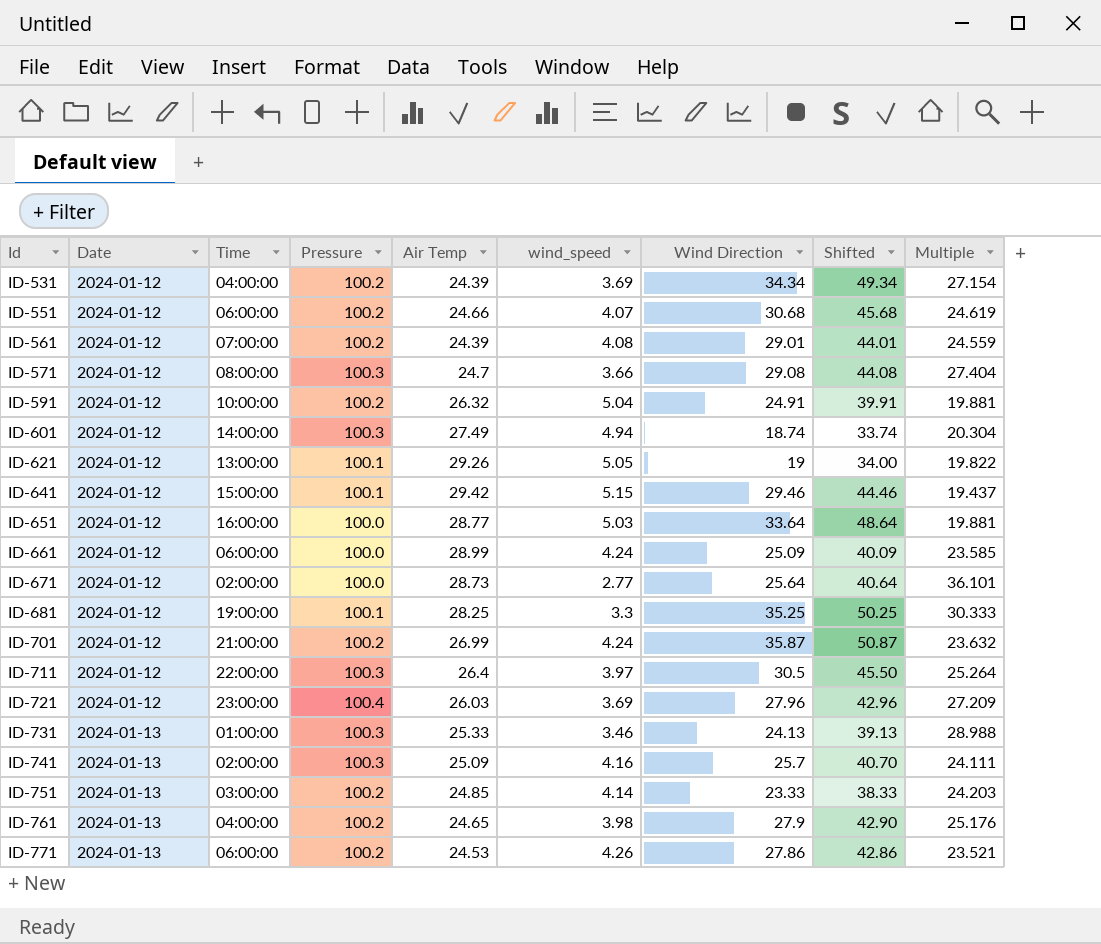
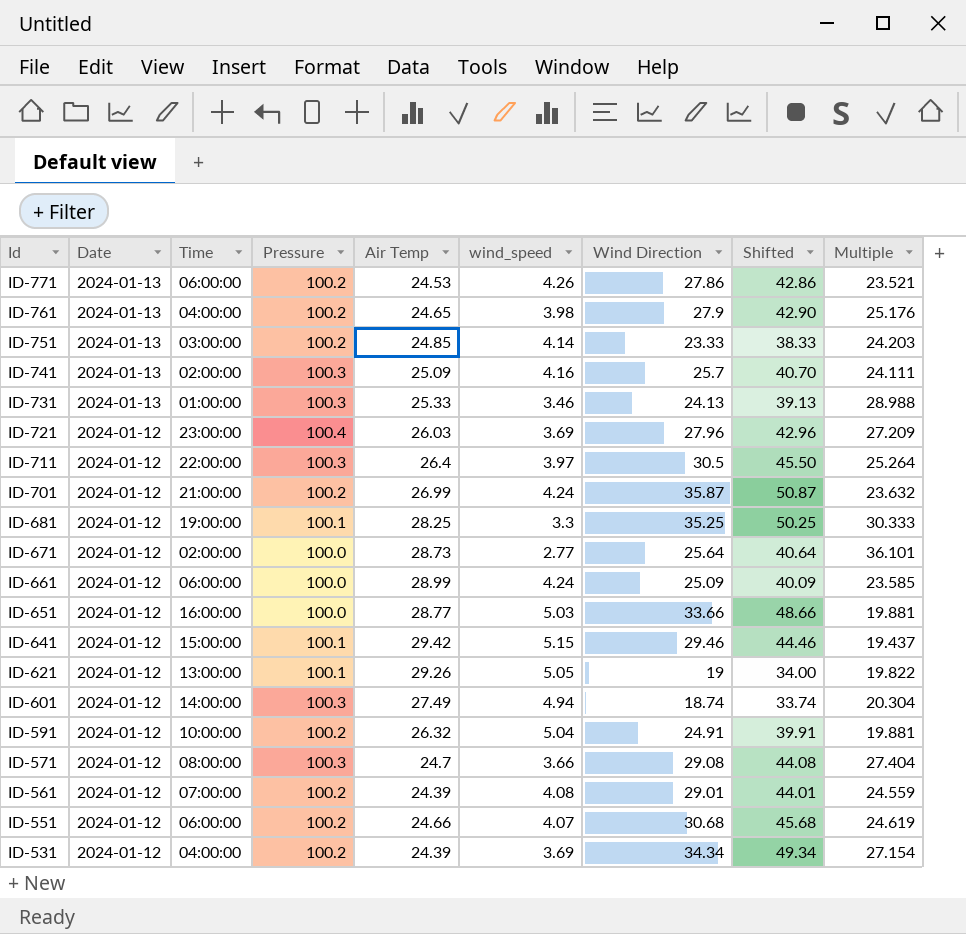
row order: Id ascending -> Id descending
ID-651 | Wind Direction: 33.64 -> 33.66
ID-651 | Shifted: 48.64 -> 48.66

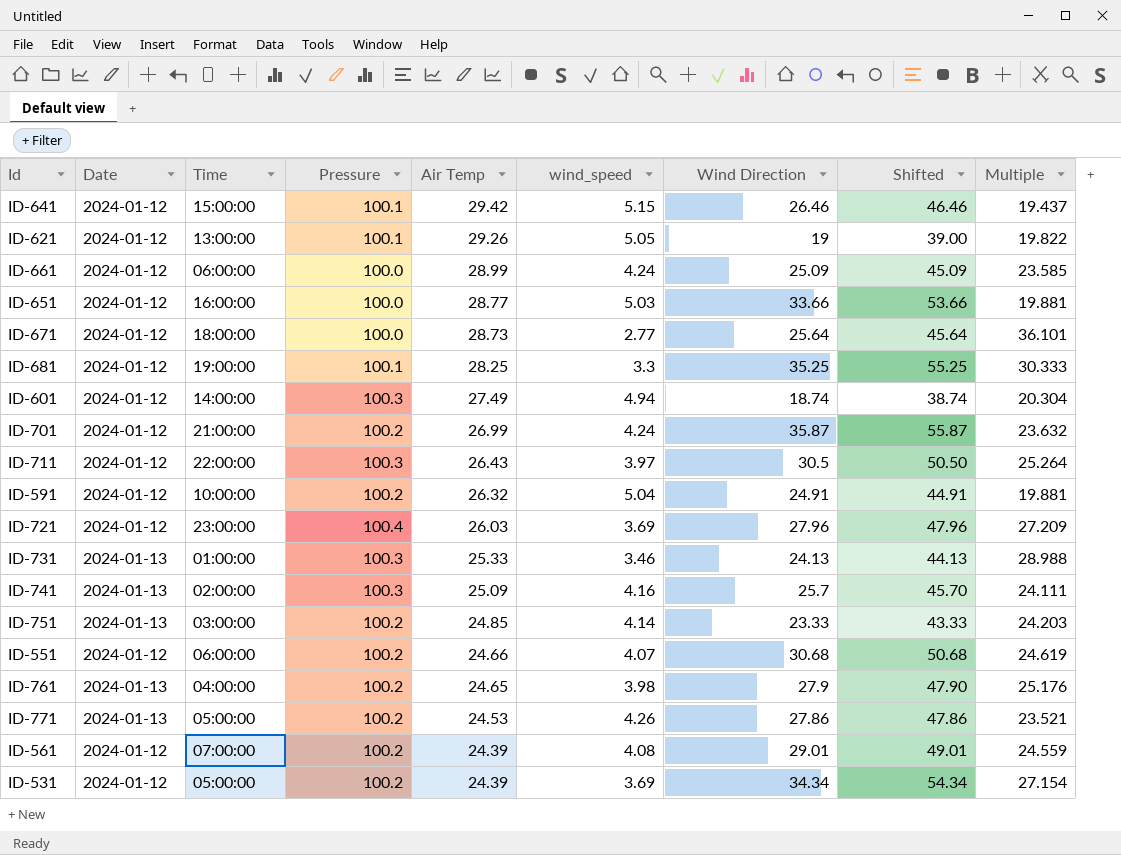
row order: Id descending -> Air Temp descending
column Shifted | formula: [Wind Direction] + 15 -> [Wind Direction] + 20
row ID-571: 2024-01-12 | 08:00:00 | 100.3 | 24.7 | 3.66 | 29.08 | 44.08 | 27.404 -> none
ID-641 | Wind Direction: 29.46 -> 26.46
ID-671 | Time: 02:00:00 -> 18:00:00
ID-711 | Air Temp: 26.4 -> 26.43
ID-771 | Time: 06:00:00 -> 05:00:00
ID-531 | Time: 04:00:00 -> 05:00:00

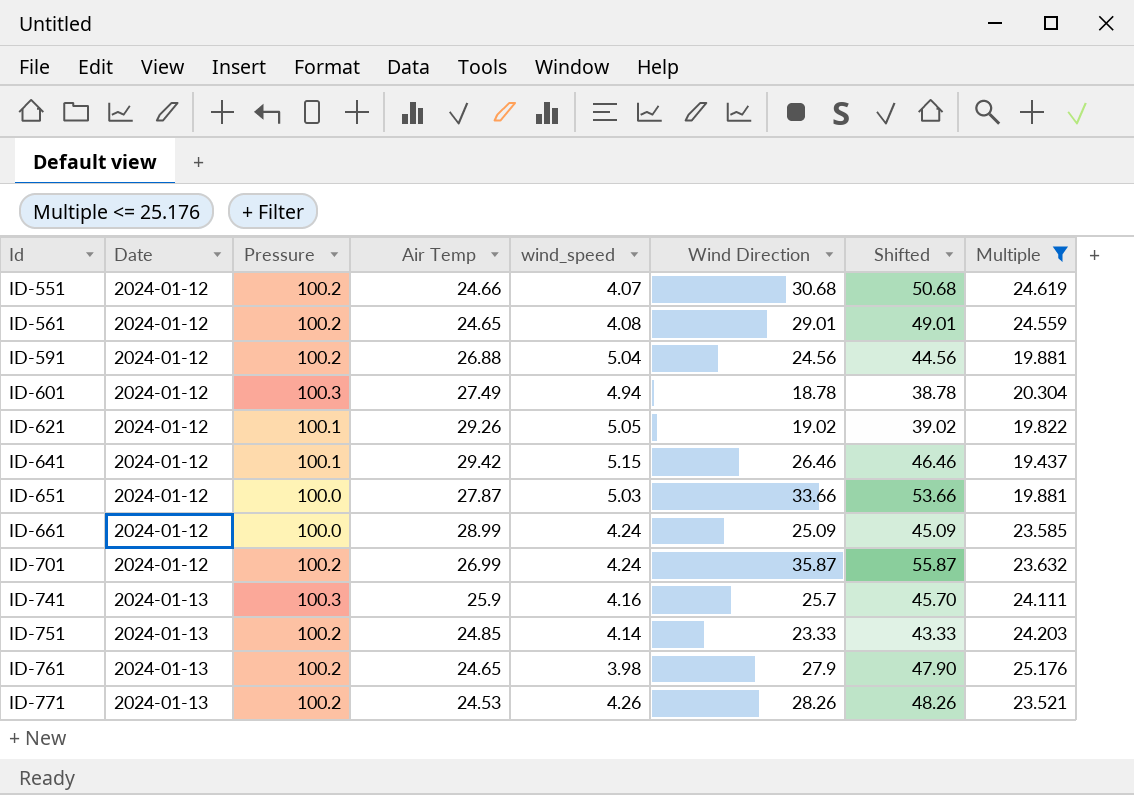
filter: none -> Multiple <= 25.176
row order: Air Temp descending -> Id ascending
column Time | position: 3 -> none
ID-561 | Air Temp: 24.39 -> 24.65
ID-591 | Air Temp: 26.32 -> 26.88
ID-591 | Wind Direction: 24.91 -> 24.56
ID-591 | Shifted: 44.91 -> 44.56
ID-601 | Wind Direction: 18.74 -> 18.78
ID-601 | Shifted: 38.74 -> 38.78
ID-621 | Wind Direction: 19 -> 19.02
ID-621 | Shifted: 39.00 -> 39.02
ID-651 | Air Temp: 28.77 -> 27.87
ID-741 | Air Temp: 25.09 -> 25.9
ID-771 | Wind Direction: 27.86 -> 28.26
ID-771 | Shifted: 47.86 -> 48.26

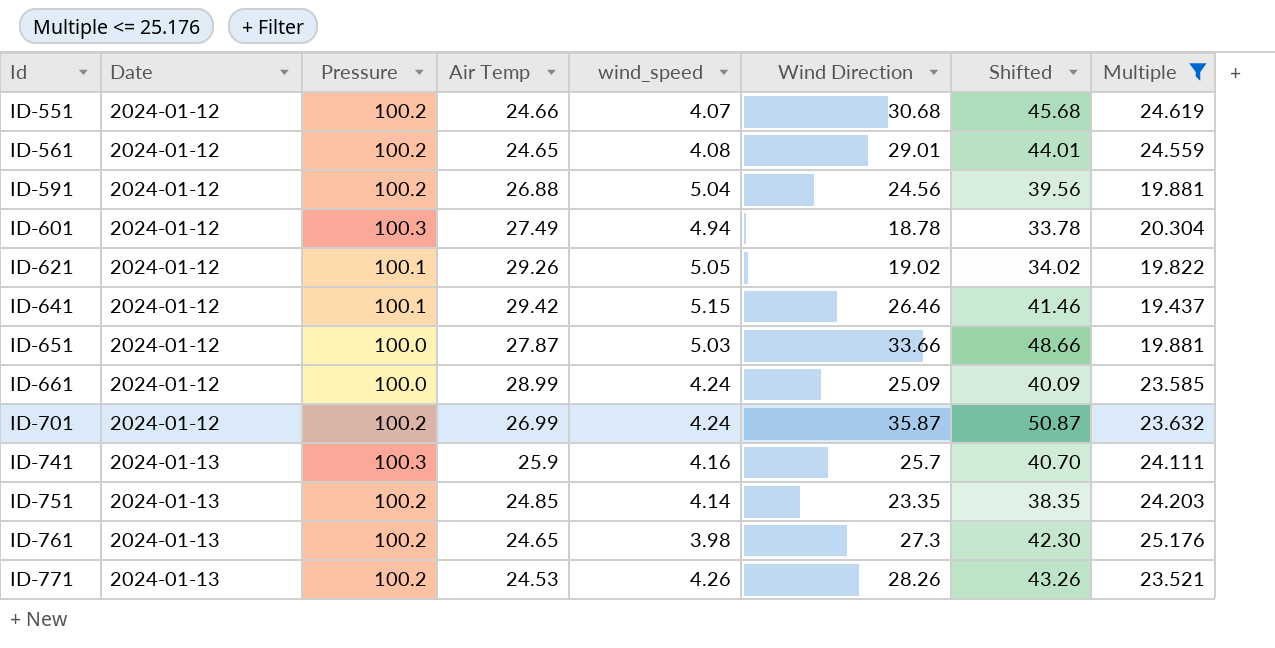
column Shifted | formula: [Wind Direction] + 20 -> [Wind Direction] + 15
ID-751 | Wind Direction: 23.33 -> 23.35
ID-761 | Wind Direction: 27.9 -> 27.3

